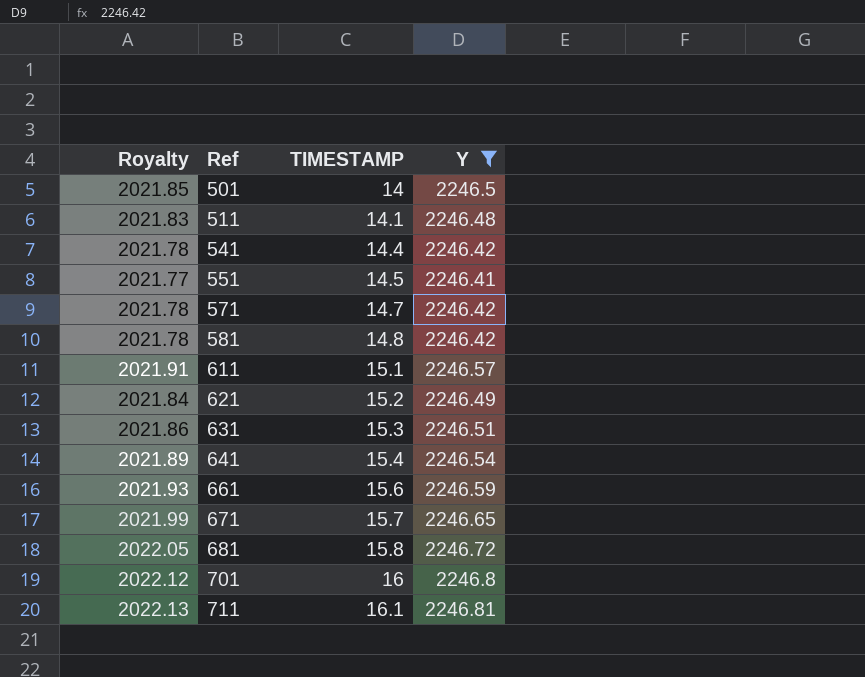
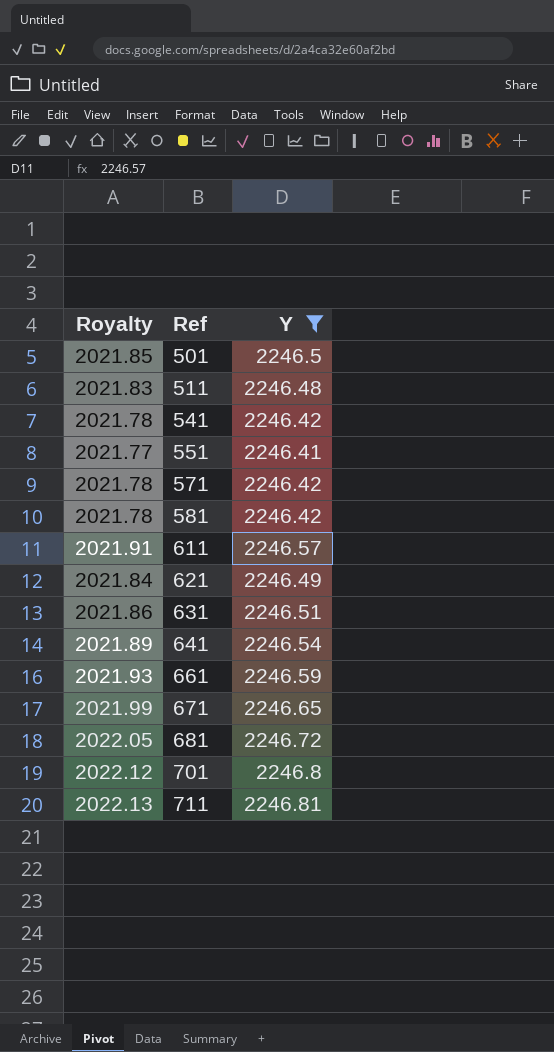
column TIMESTAMP | position: 3 -> none

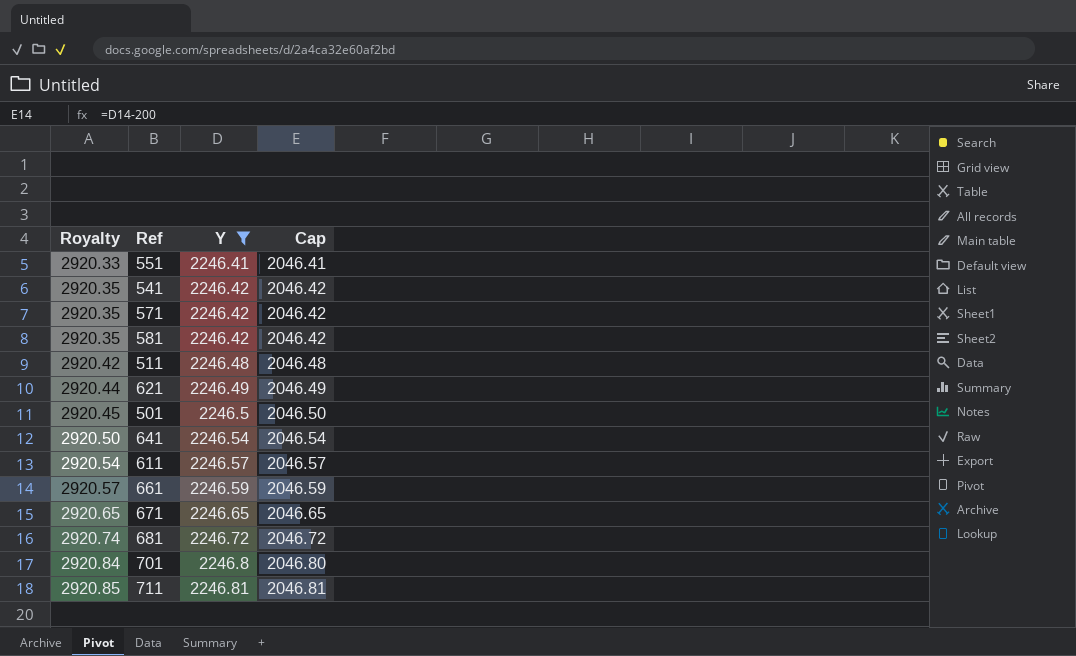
row order: Ref ascending -> Royalty ascending
column Royalty | formula: [Y] * 0.9 -> [Y] * 1.3
column Cap | formula: none -> [Y] - 200
row 631: 2021.86 | 2246.51 -> none

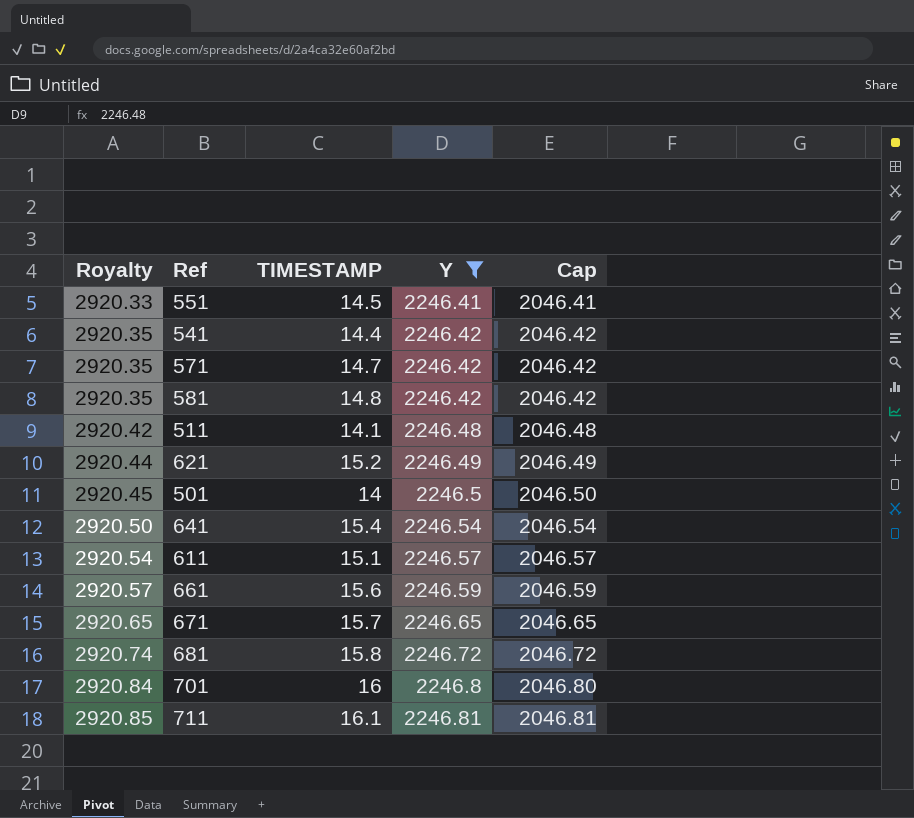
column TIMESTAMP | position: none -> 3

